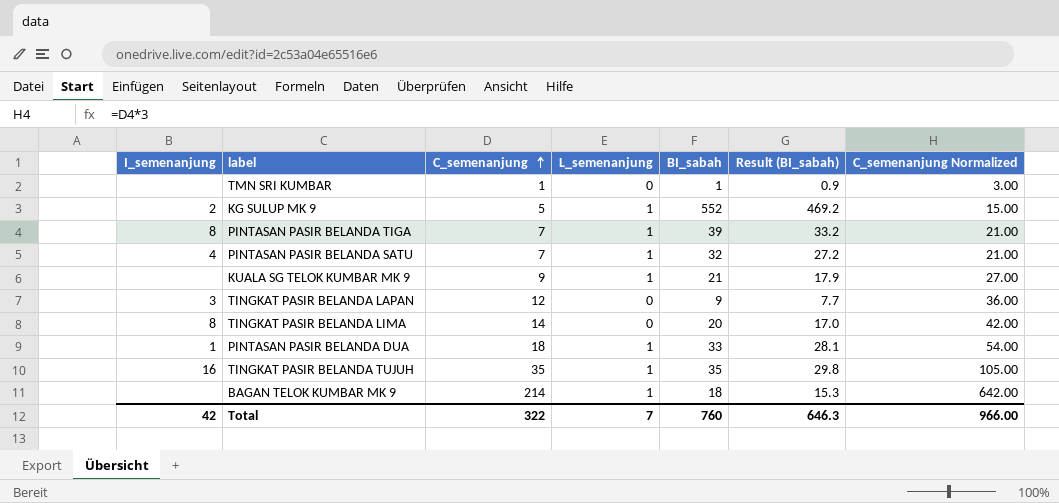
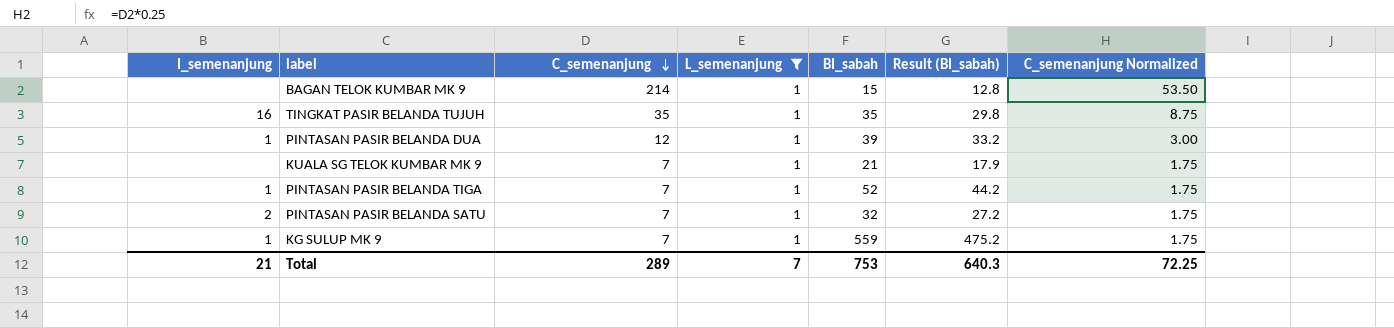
filter: none -> L_semenanjung = 1
row order: C_semenanjung ascending -> C_semenanjung descending
column C_semenanjung Normalized | formula: [C_semenanjung] * 3 -> [C_semenanjung] * 0.25
BAGAN TELOK KUMBAR MK 9 | BI_sabah: 18 -> 15
BAGAN TELOK KUMBAR MK 9 | Result (BI_sabah): 15.3 -> 12.8
PINTASAN PASIR BELANDA DUA | C_semenanjung: 18 -> 12
PINTASAN PASIR BELANDA DUA | BI_sabah: 33 -> 39
PINTASAN PASIR BELANDA DUA | Result (BI_sabah): 28.1 -> 33.2
KUALA SG TELOK KUMBAR MK 9 | C_semenanjung: 9 -> 7
PINTASAN PASIR BELANDA TIGA | I_semenanjung: 8 -> 1
PINTASAN PASIR BELANDA TIGA | BI_sabah: 39 -> 52
PINTASAN PASIR BELANDA TIGA | Result (BI_sabah): 33.2 -> 44.2
PINTASAN PASIR BELANDA SATU | I_semenanjung: 4 -> 2
KG SULUP MK 9 | I_semenanjung: 2 -> 1
KG SULUP MK 9 | C_semenanjung: 5 -> 7
KG SULUP MK 9 | BI_sabah: 552 -> 559
KG SULUP MK 9 | Result (BI_sabah): 469.2 -> 475.2
Total | I_semenanjung: 42 -> 21
Total | C_semenanjung: 322 -> 289
Total | BI_sabah: 760 -> 753
Total | Result (BI_sabah): 646.3 -> 640.3
Total | C_semenanjung Normalized: 966.00 -> 72.25

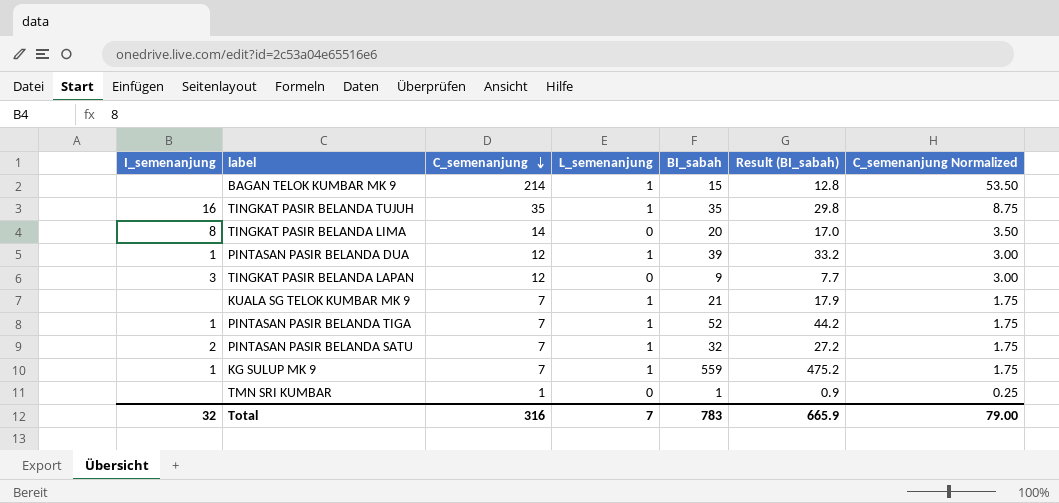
filter: L_semenanjung = 1 -> none
Total | I_semenanjung: 21 -> 32
Total | C_semenanjung: 289 -> 316
Total | BI_sabah: 753 -> 783
Total | Result (BI_sabah): 640.3 -> 665.9
Total | C_semenanjung Normalized: 72.25 -> 79.00

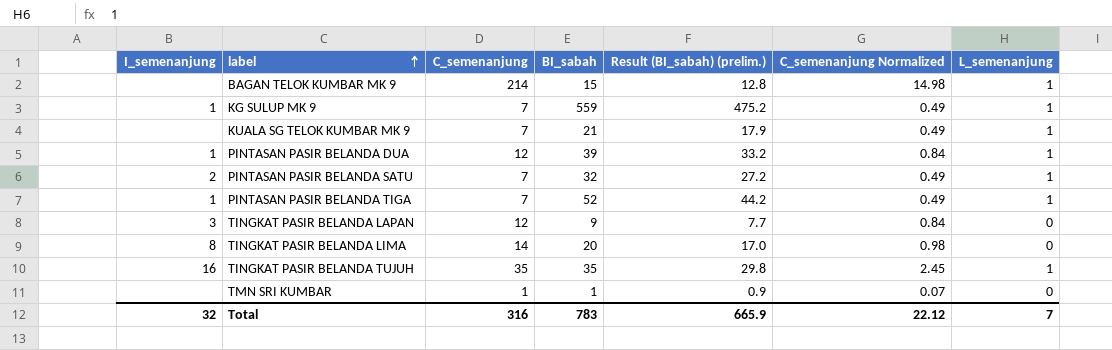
row order: C_semenanjung descending -> label ascending
column name: Result (BI_sabah) -> Result (BI_sabah) (prelim.)
column C_semenanjung Normalized | formula: [C_semenanjung] * 0.25 -> [C_semenanjung] * 0.07
column L_semenanjung | position: 4 -> 7
Total | C_semenanjung Normalized: 79.00 -> 22.12

